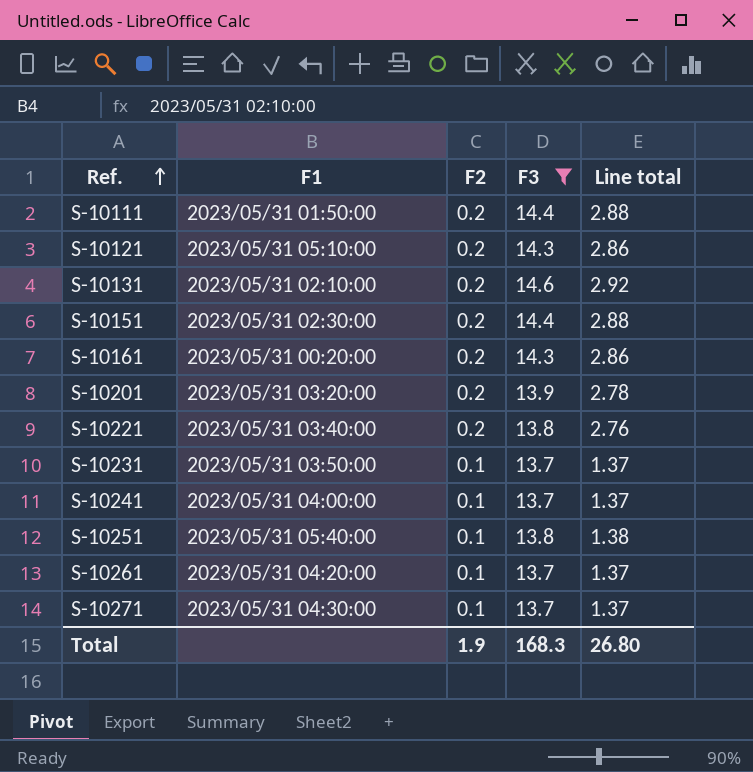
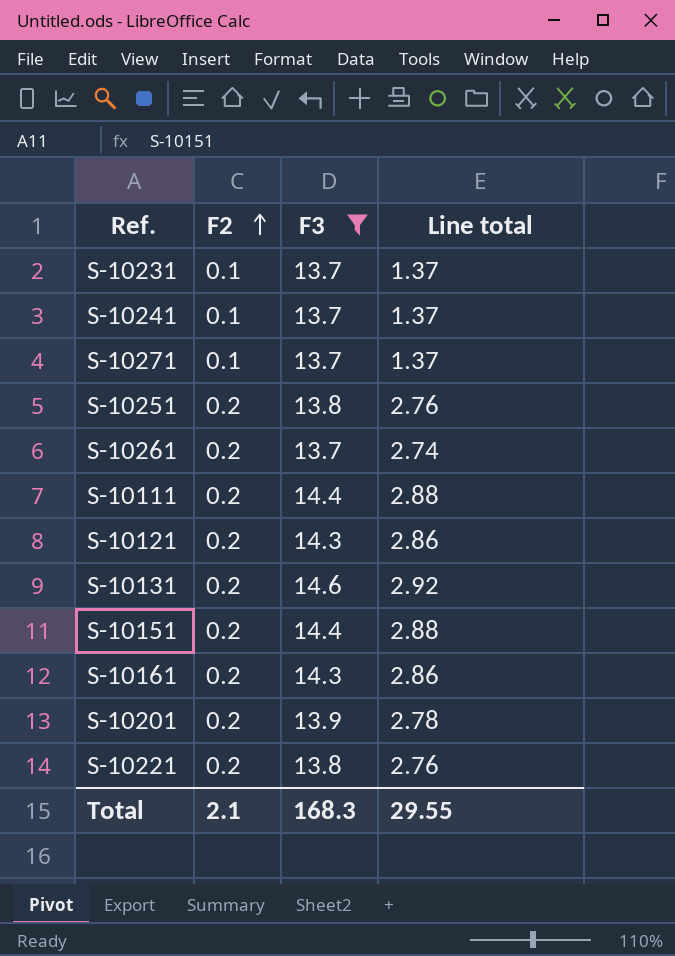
row order: Ref. ascending -> F2 ascending
column F1 | position: 2 -> none
S-10251 | F2: 0.1 -> 0.2
S-10251 | Line total: 1.38 -> 2.76
S-10261 | F2: 0.1 -> 0.2
S-10261 | Line total: 1.37 -> 2.74
Total | F2: 1.9 -> 2.1
Total | Line total: 26.80 -> 29.55

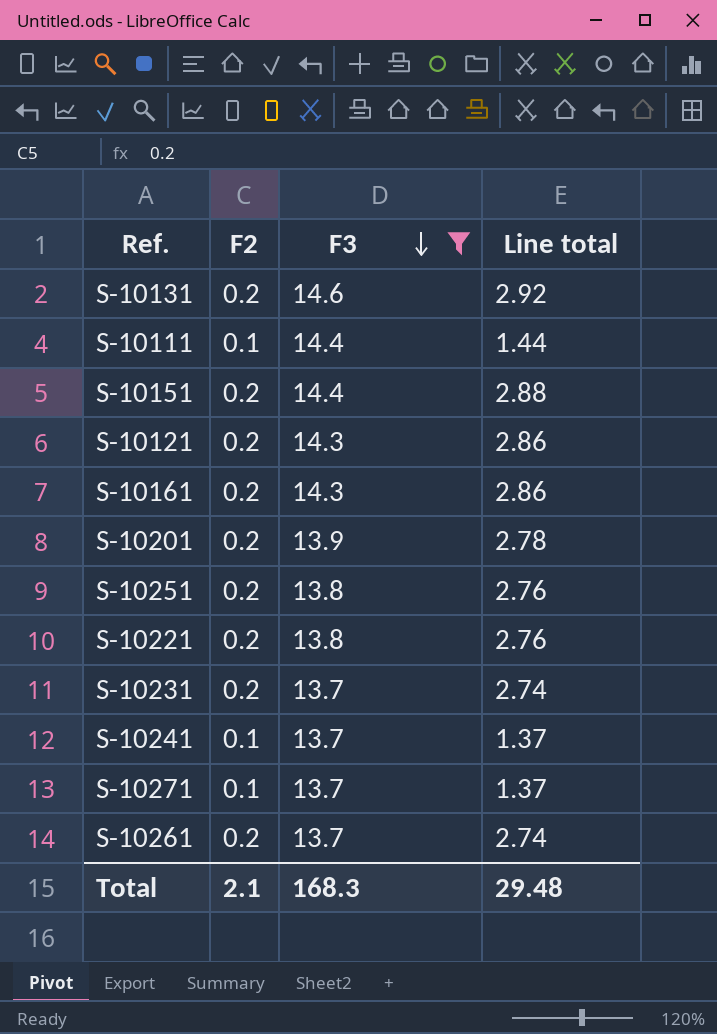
row order: F2 ascending -> F3 descending
S-10111 | F2: 0.2 -> 0.1
S-10111 | Line total: 2.88 -> 1.44
S-10231 | F2: 0.1 -> 0.2
S-10231 | Line total: 1.37 -> 2.74
Total | Line total: 29.55 -> 29.48

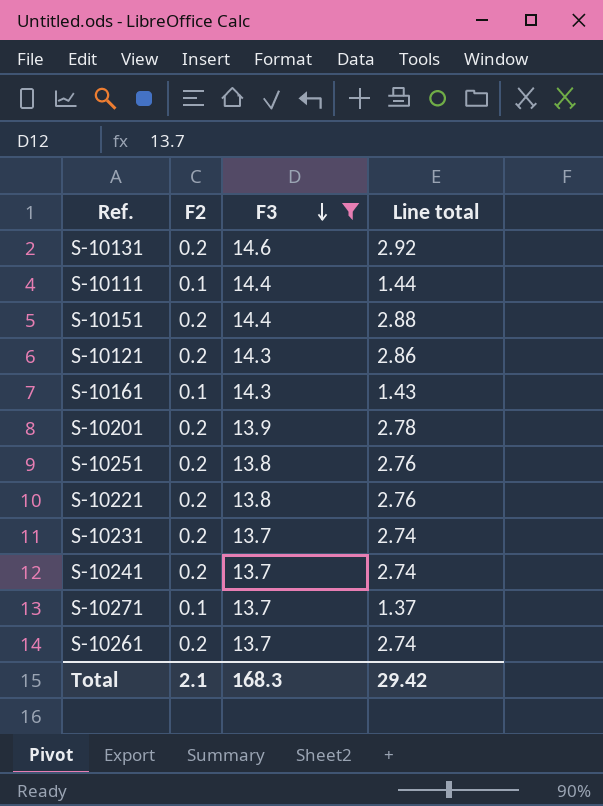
S-10161 | F2: 0.2 -> 0.1
S-10161 | Line total: 2.86 -> 1.43
S-10241 | F2: 0.1 -> 0.2
S-10241 | Line total: 1.37 -> 2.74
Total | Line total: 29.48 -> 29.42

